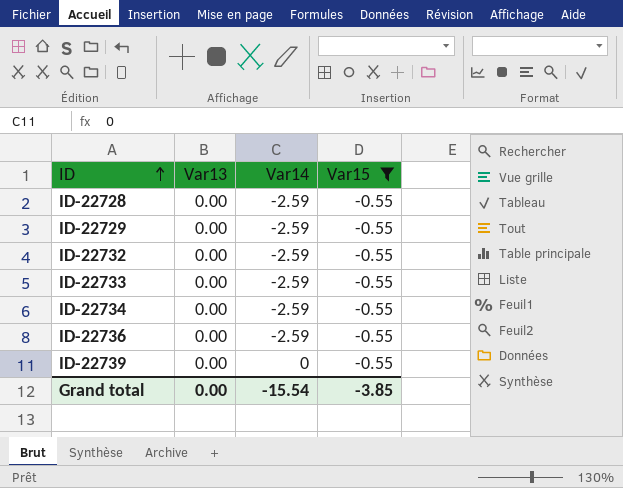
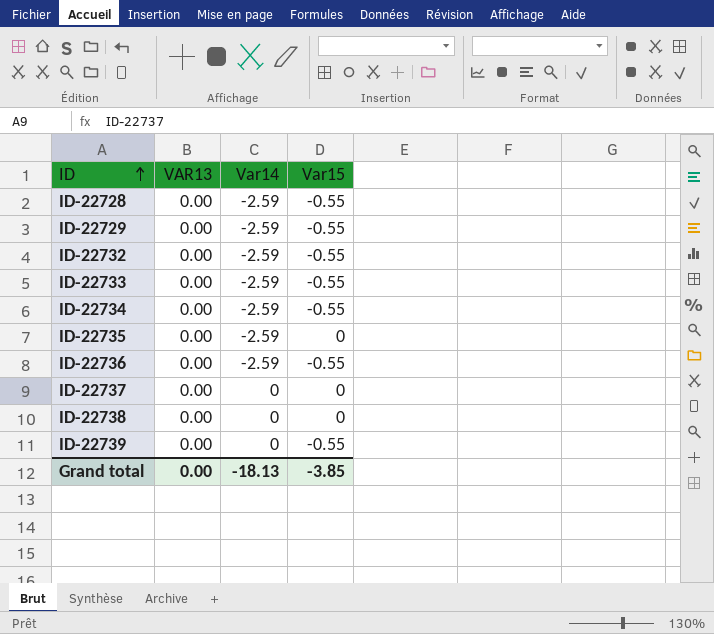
filter: Var15 = -0.55 -> none
column name: Var13 -> VAR13
Grand total | Var14: -15.54 -> -18.13

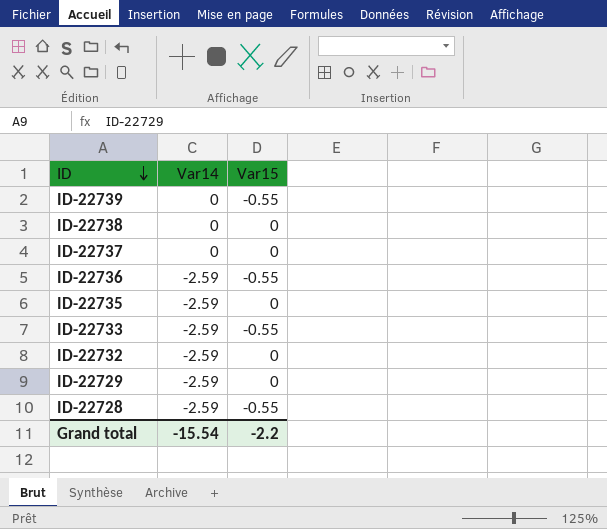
row order: ID ascending -> ID descending
column VAR13 | position: 2 -> none
row ID-22734: 0.00 | -2.59 | -0.55 -> none
ID-22732 | Var15: -0.55 -> 0
ID-22729 | Var15: -0.55 -> 0
Grand total | Var14: -18.13 -> -15.54
Grand total | Var15: -3.85 -> -2.2

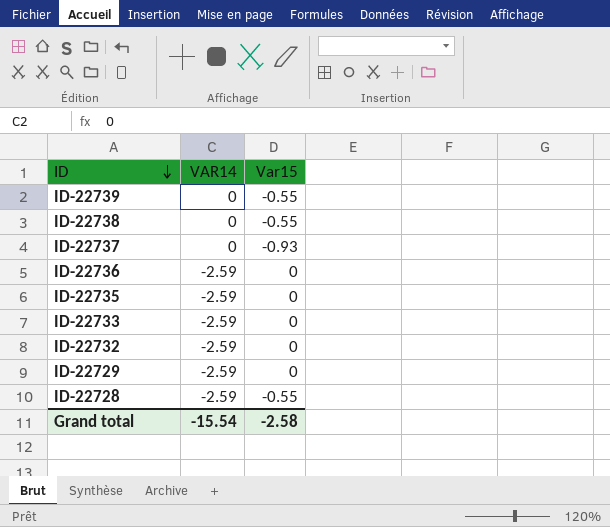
column name: Var14 -> VAR14
ID-22738 | Var15: 0 -> -0.55
ID-22737 | Var15: 0 -> -0.93
ID-22736 | Var15: -0.55 -> 0
ID-22733 | Var15: -0.55 -> 0
Grand total | Var15: -2.2 -> -2.58

